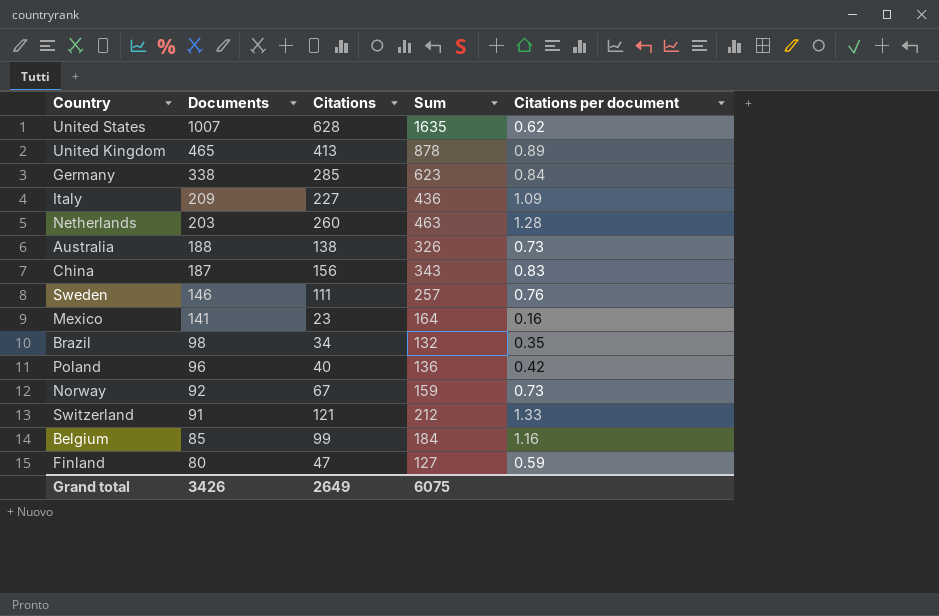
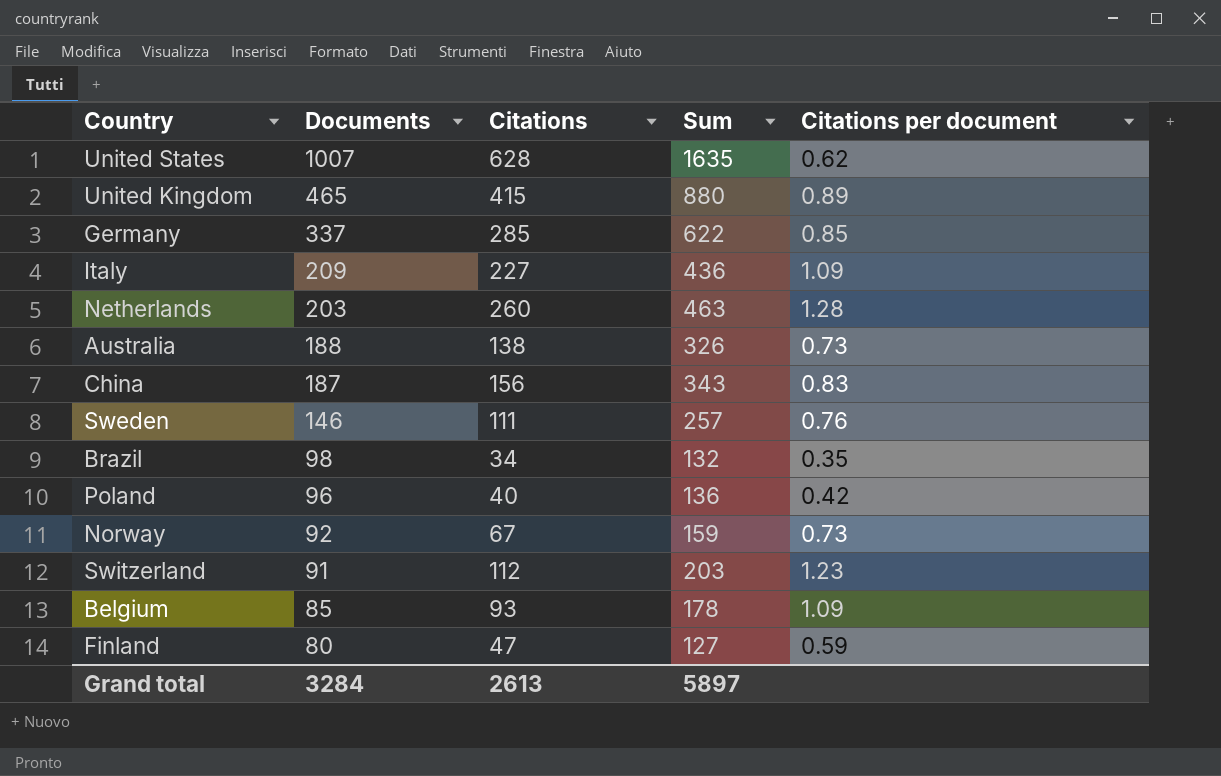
row Mexico: 141 | 23 | 164 | 0.16 -> none
United Kingdom | Citations: 413 -> 415
United Kingdom | Sum: 878 -> 880
Germany | Documents: 338 -> 337
Germany | Sum: 623 -> 622
Germany | Citations per document: 0.84 -> 0.85
Switzerland | Citations: 121 -> 112
Switzerland | Sum: 212 -> 203
Switzerland | Citations per document: 1.33 -> 1.23
Belgium | Citations: 99 -> 93
Belgium | Sum: 184 -> 178
Belgium | Citations per document: 1.16 -> 1.09
Grand total | Documents: 3426 -> 3284
Grand total | Citations: 2649 -> 2613
Grand total | Sum: 6075 -> 5897

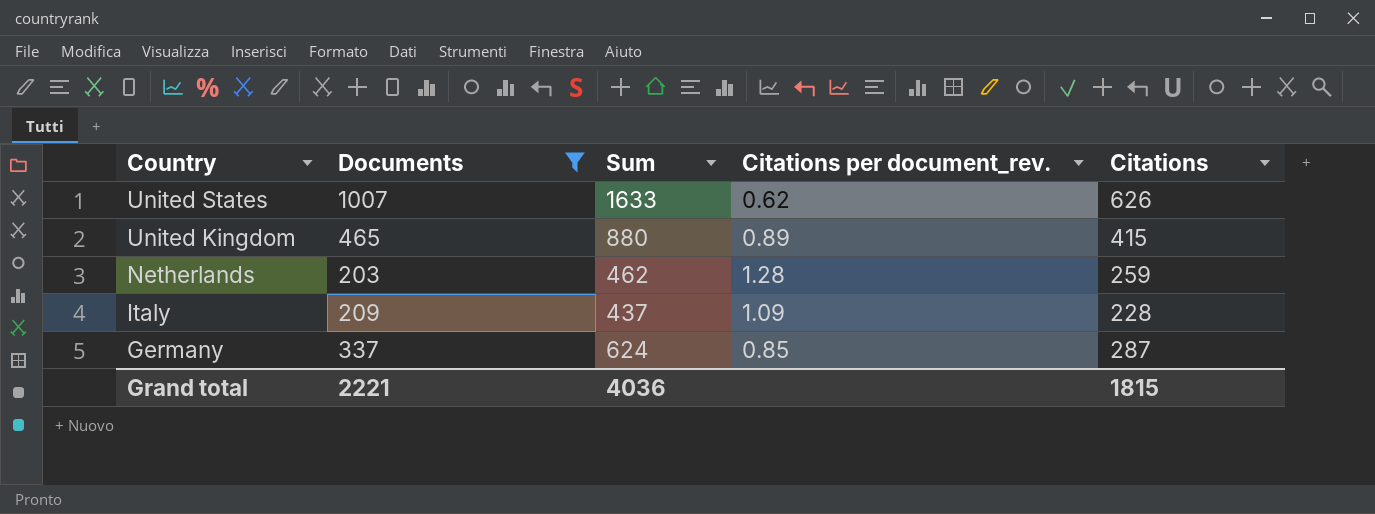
filter: none -> Documents >= 203
row order: Documents descending -> Country descending
column name: Citations per document -> Citations per document_rev.
column Citations | position: 3 -> 5
United States | Sum: 1635 -> 1633
United States | Citations: 628 -> 626
Netherlands | Sum: 463 -> 462
Netherlands | Citations: 260 -> 259
Italy | Sum: 436 -> 437
Italy | Citations: 227 -> 228
Germany | Sum: 622 -> 624
Germany | Citations: 285 -> 287
Grand total | Documents: 3284 -> 2221
Grand total | Sum: 5897 -> 4036
Grand total | Citations: 2613 -> 1815

